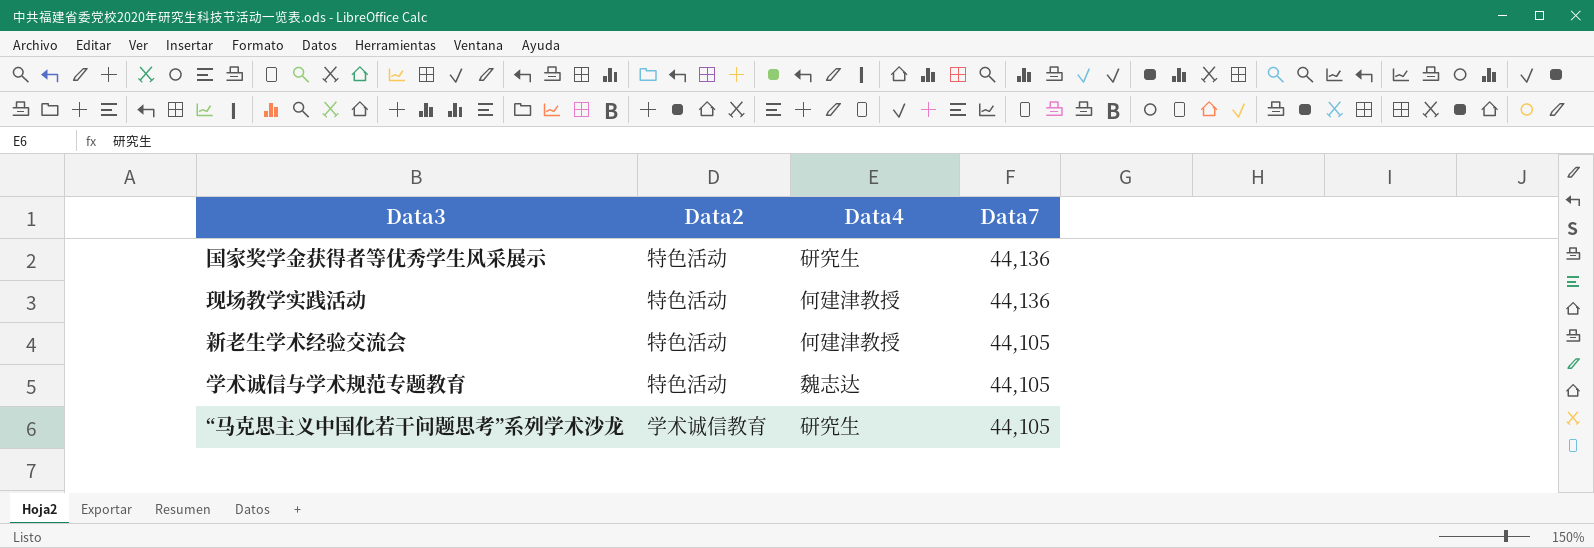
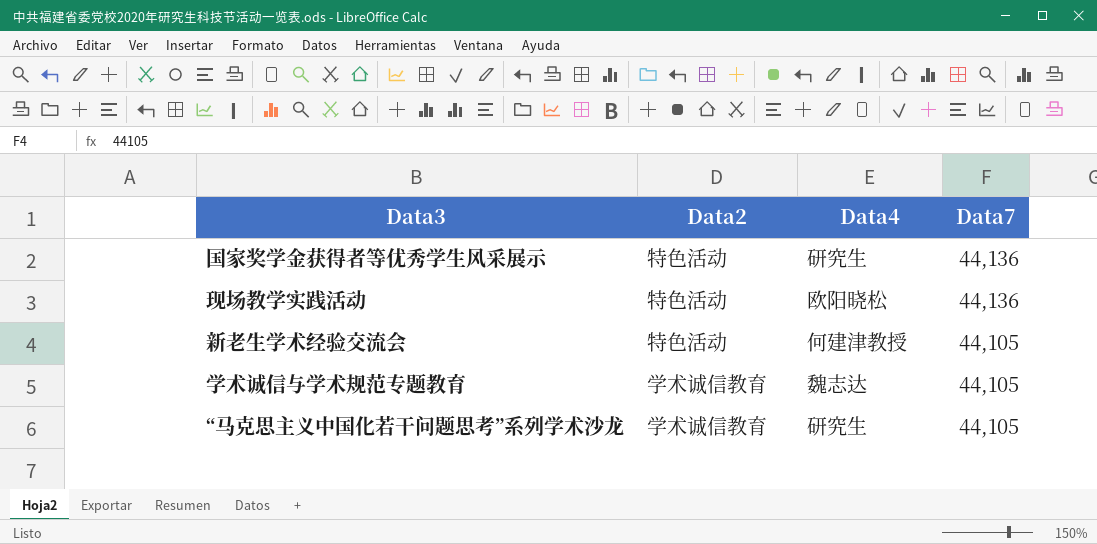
现场教学实践活动 | Data4: 何建津教授 -> 欧阳晓松
学术诚信与学术规范专题教育 | Data2: 特色活动 -> 学术诚信教育

